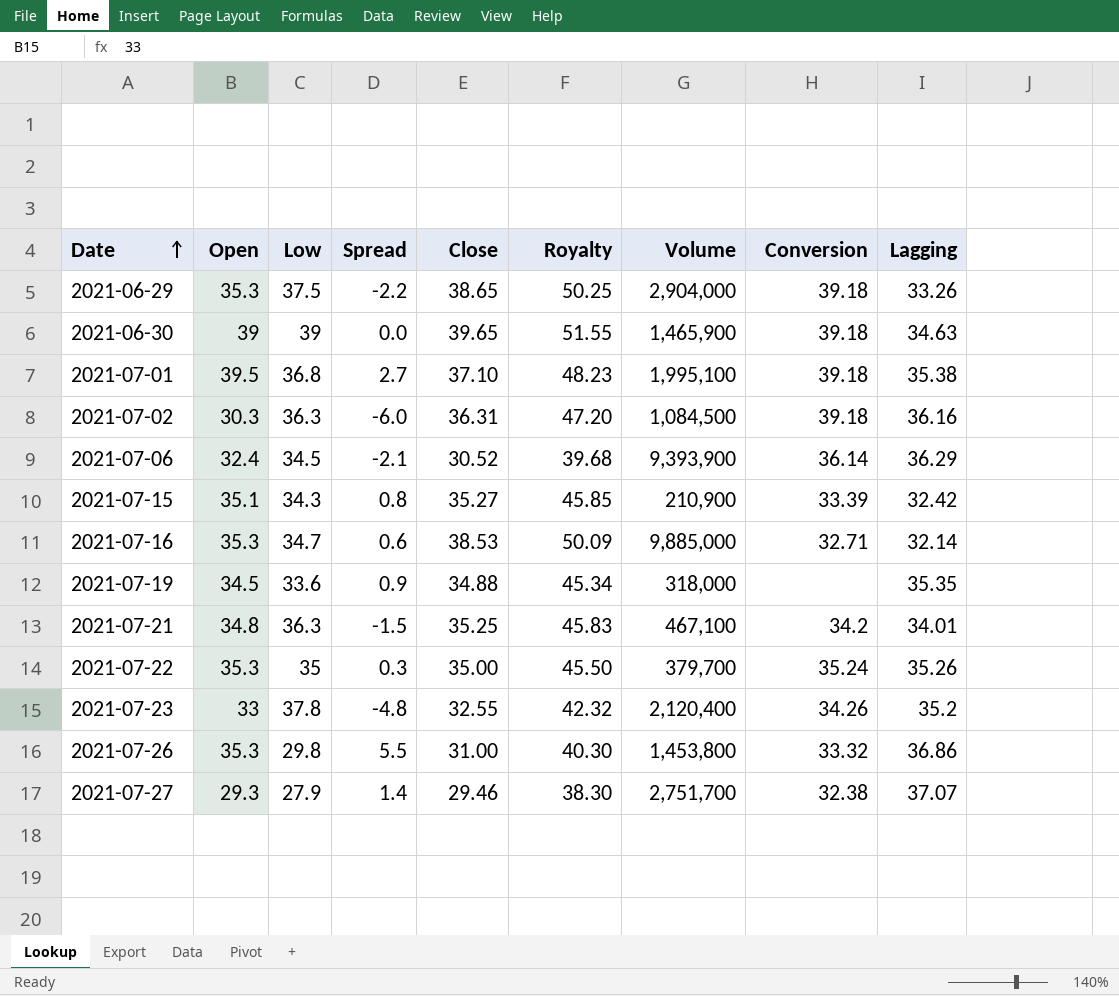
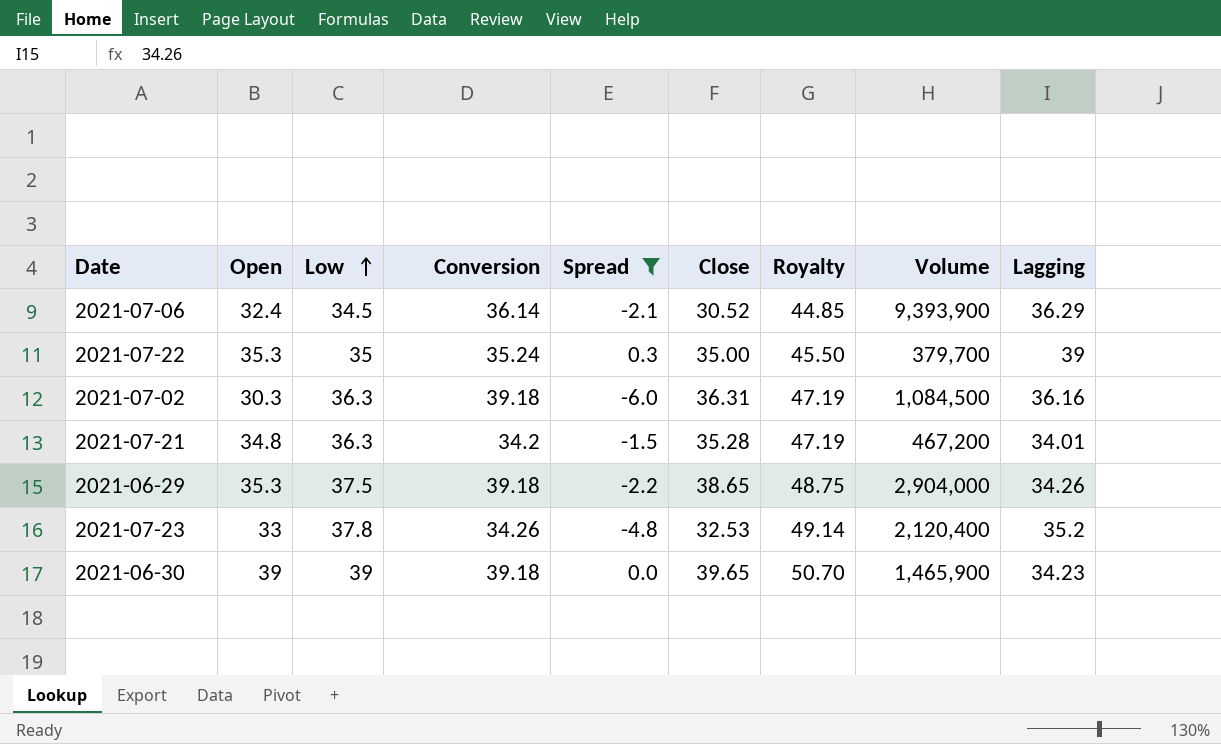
filter: none -> Spread <= 0.3
row order: Date ascending -> Low ascending
column Conversion | position: 8 -> 4
column Royalty | formula: [Close] * 1.3 -> [Low] * 1.3
2021-07-22 | Lagging: 35.26 -> 39
2021-07-21 | Close: 35.25 -> 35.28
2021-07-21 | Volume: 467,100 -> 467,200
2021-06-29 | Lagging: 33.26 -> 34.26
2021-07-23 | Close: 32.55 -> 32.53
2021-06-30 | Lagging: 34.63 -> 34.23

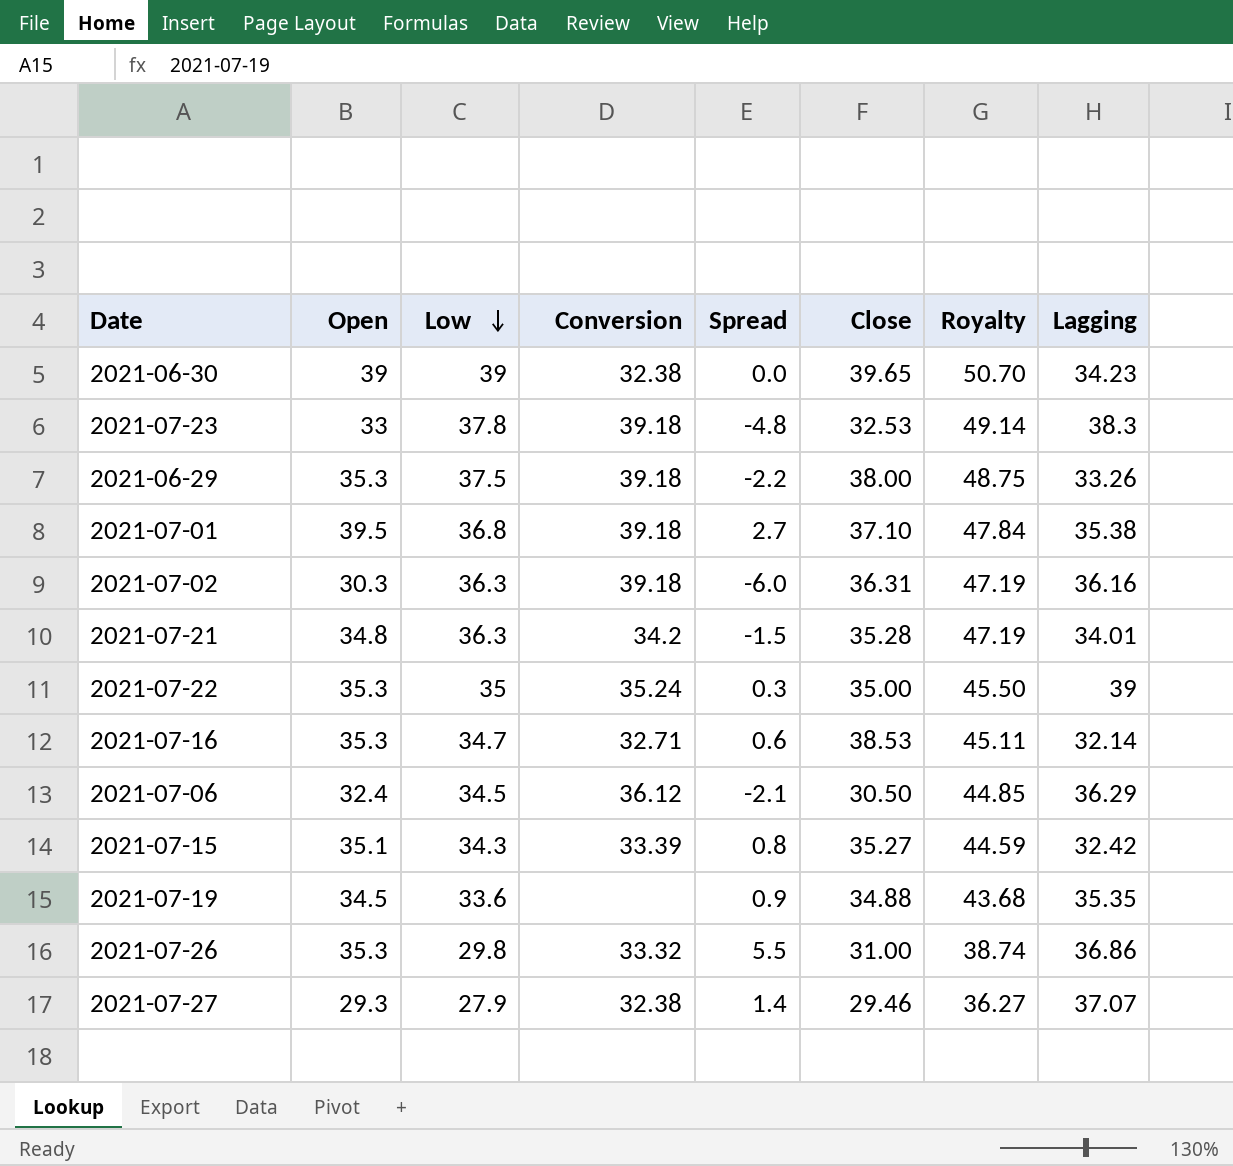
filter: Spread <= 0.3 -> none
row order: Low ascending -> Low descending
column Volume | position: 8 -> none
2021-06-30 | Conversion: 39.18 -> 32.38
2021-07-23 | Conversion: 34.26 -> 39.18
2021-07-23 | Lagging: 35.2 -> 38.3
2021-06-29 | Close: 38.65 -> 38.00
2021-06-29 | Lagging: 34.26 -> 33.26
2021-07-06 | Conversion: 36.14 -> 36.12
2021-07-06 | Close: 30.52 -> 30.50

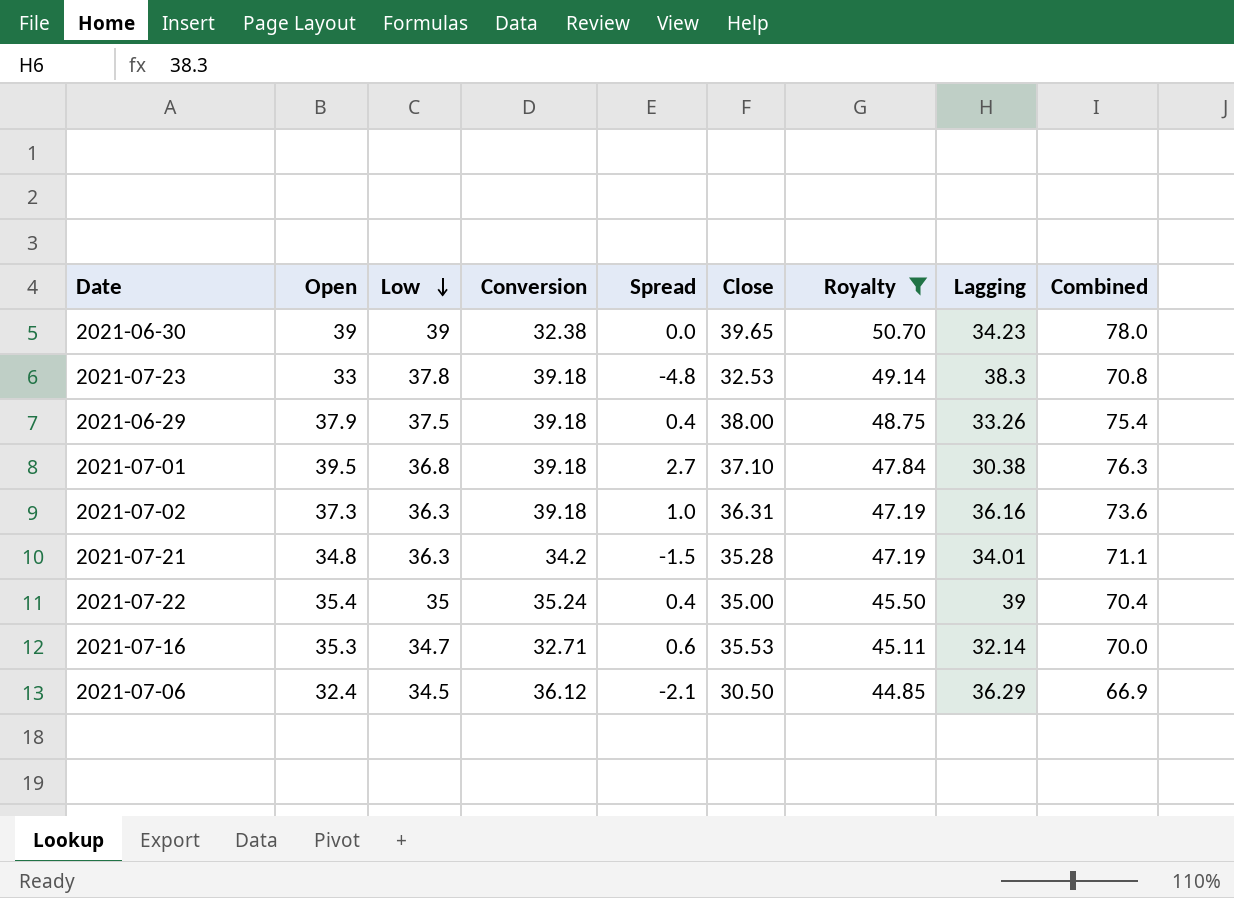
filter: none -> Royalty >= 44.85
column Combined | formula: none -> [Open] + [Low]
2021-06-29 | Open: 35.3 -> 37.9
2021-06-29 | Spread: -2.2 -> 0.4
2021-07-01 | Lagging: 35.38 -> 30.38
2021-07-02 | Open: 30.3 -> 37.3
2021-07-02 | Spread: -6.0 -> 1.0
2021-07-22 | Open: 35.3 -> 35.4
2021-07-22 | Spread: 0.3 -> 0.4
2021-07-16 | Close: 38.53 -> 35.53

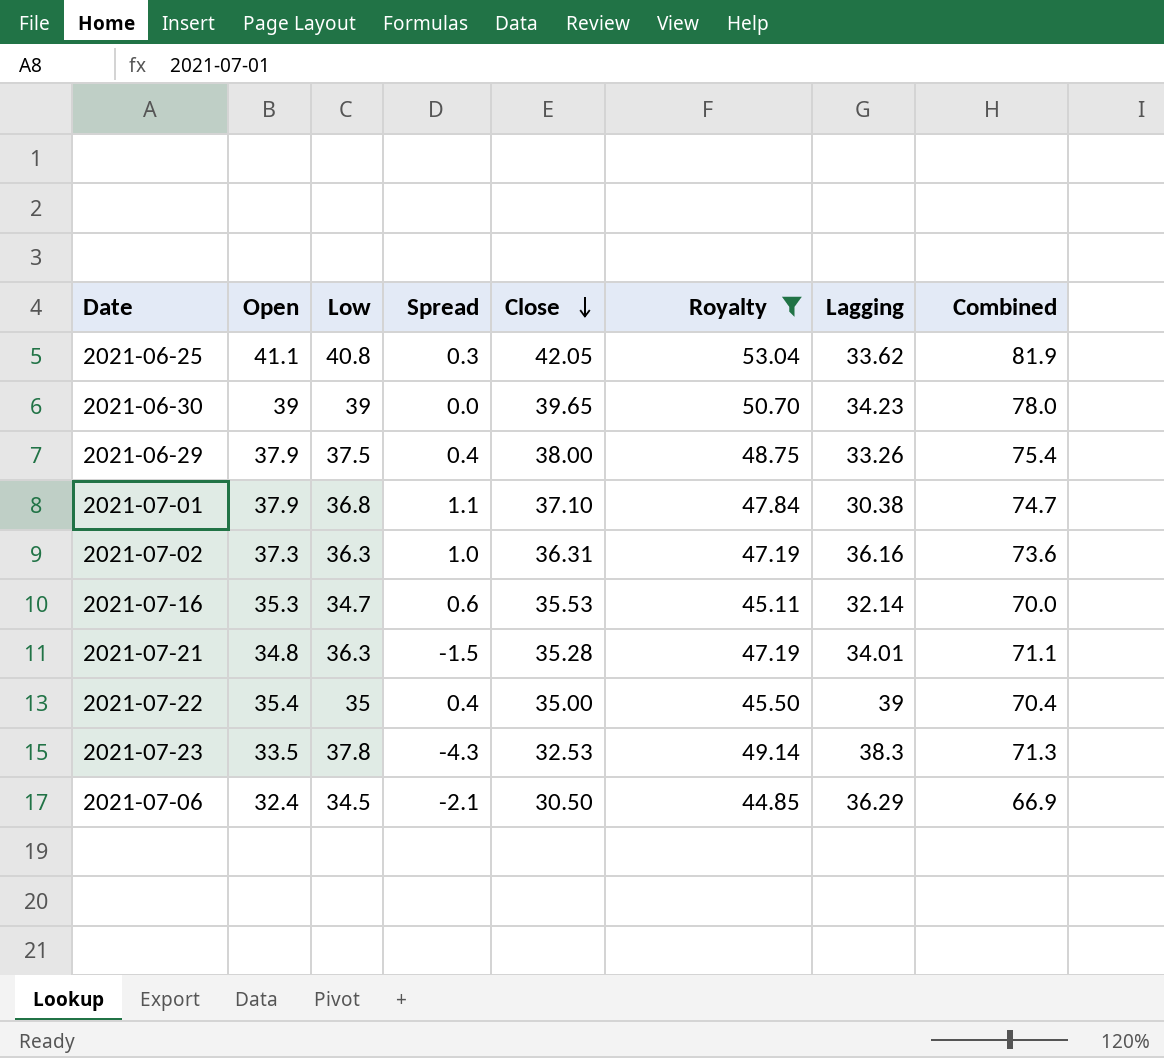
row order: Low descending -> Close descending
column Conversion | position: 4 -> none
row 2021-06-25: none -> 41.1 | 40.8 | 0.3 | 42.05 | 53.04 | 33.62 | 81.9
2021-07-01 | Open: 39.5 -> 37.9
2021-07-01 | Spread: 2.7 -> 1.1
2021-07-01 | Combined: 76.3 -> 74.7
2021-07-23 | Open: 33 -> 33.5
2021-07-23 | Spread: -4.8 -> -4.3
2021-07-23 | Combined: 70.8 -> 71.3

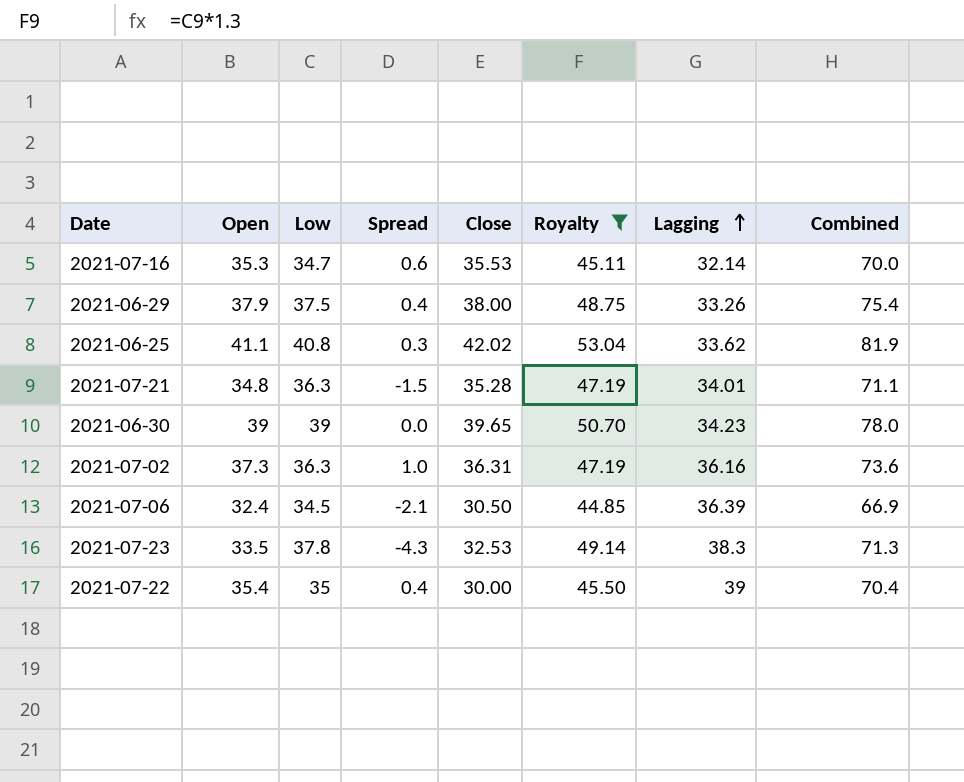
row order: Close descending -> Lagging ascending
row 2021-07-01: 37.9 | 36.8 | 1.1 | 37.10 | 47.84 | 30.38 | 74.7 -> none
2021-06-25 | Close: 42.05 -> 42.02
2021-07-06 | Lagging: 36.29 -> 36.39
2021-07-22 | Close: 35.00 -> 30.00

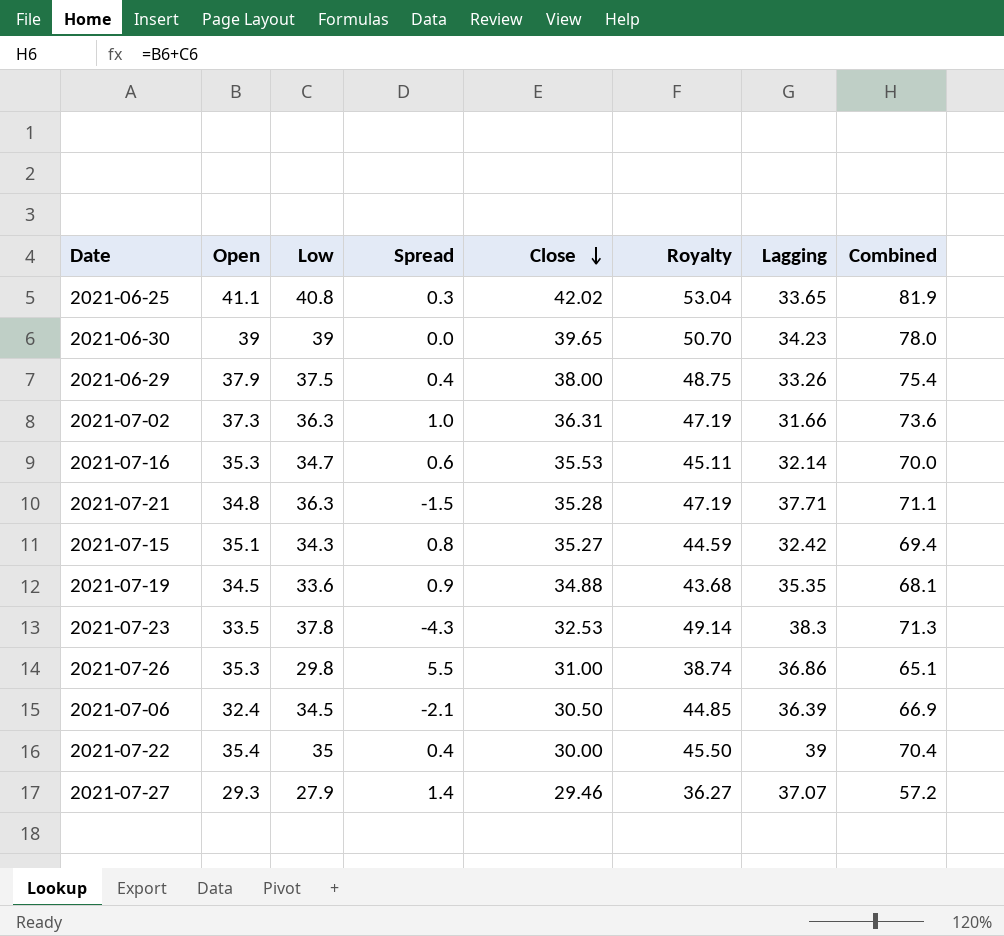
filter: Royalty >= 44.85 -> none
row order: Lagging ascending -> Close descending
2021-06-25 | Lagging: 33.62 -> 33.65
2021-07-02 | Lagging: 36.16 -> 31.66
2021-07-21 | Lagging: 34.01 -> 37.71

